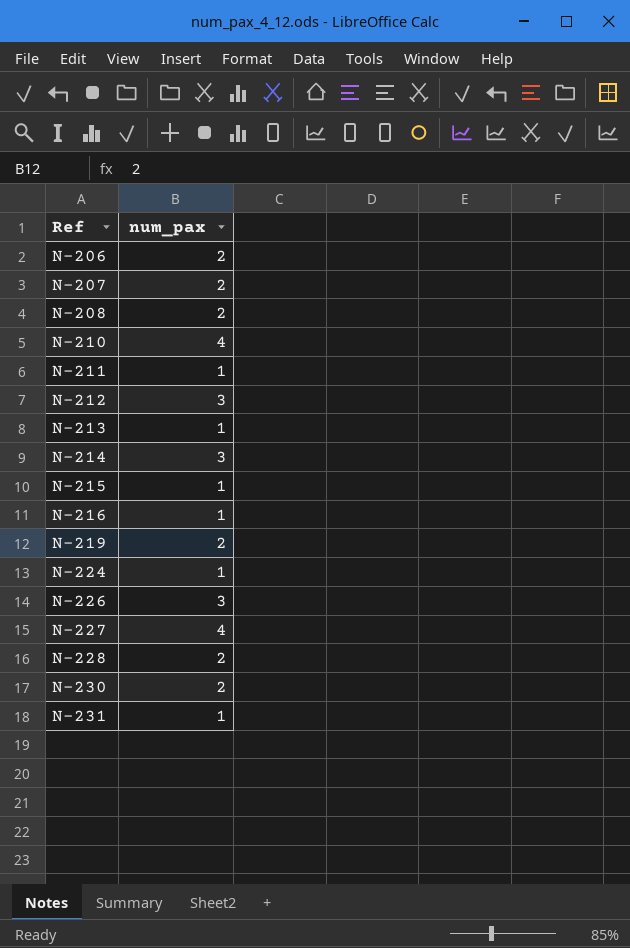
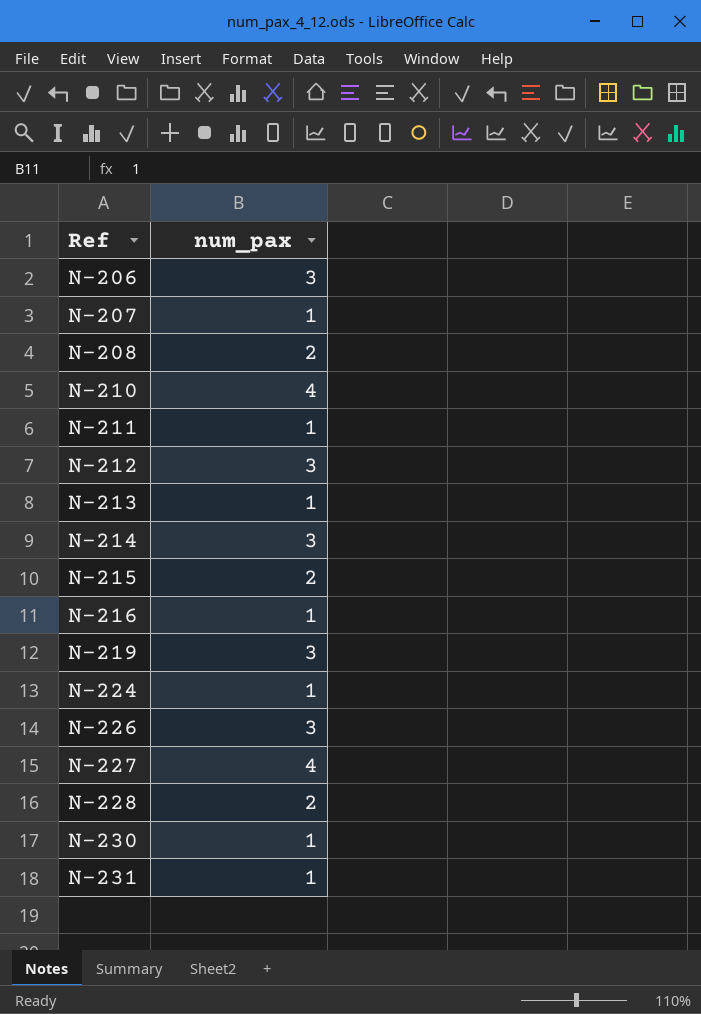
N-206 | num_pax: 2 -> 3
N-207 | num_pax: 2 -> 1
N-215 | num_pax: 1 -> 2
N-219 | num_pax: 2 -> 3
N-230 | num_pax: 2 -> 1

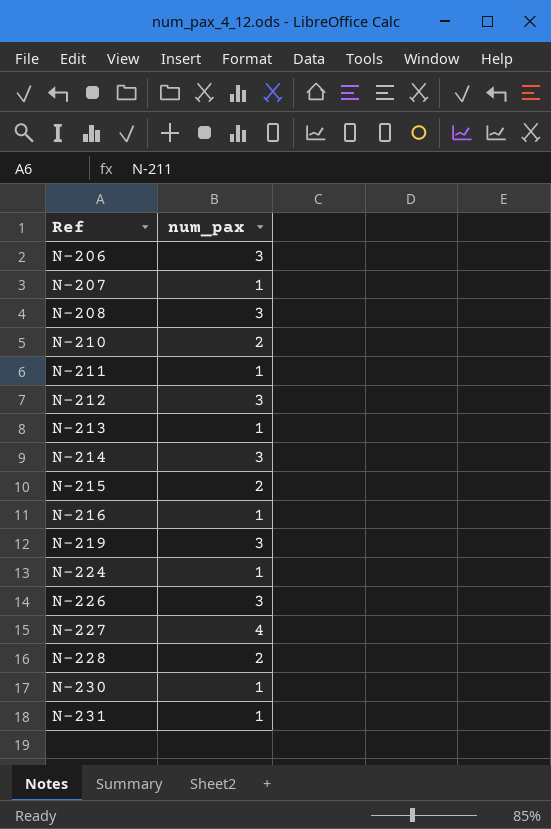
N-208 | num_pax: 2 -> 3
N-210 | num_pax: 4 -> 2

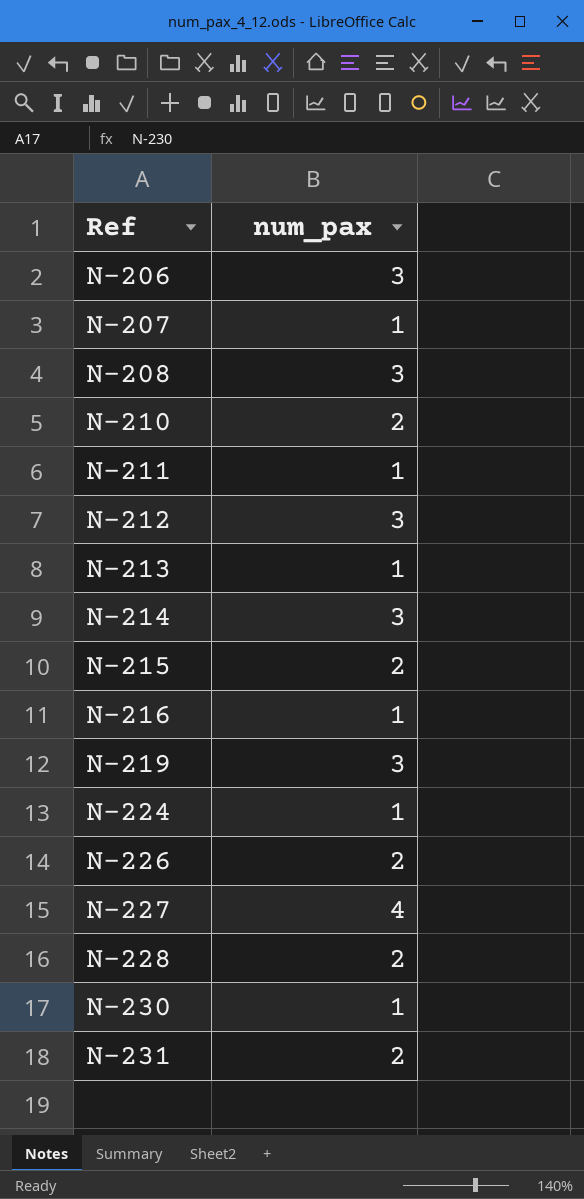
N-226 | num_pax: 3 -> 2
N-231 | num_pax: 1 -> 2

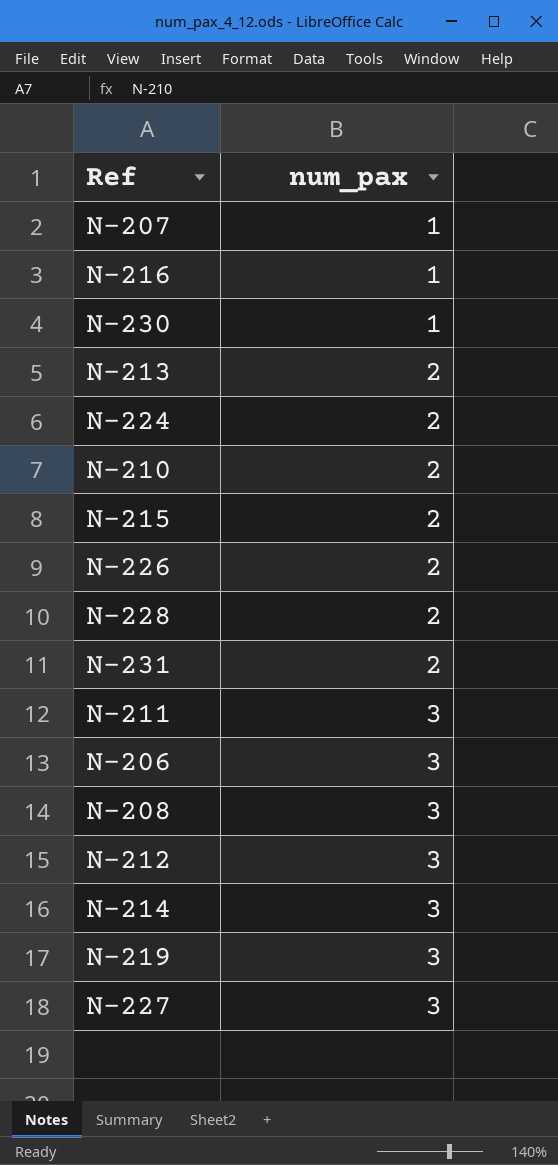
row order: Ref ascending -> num_pax ascending
N-213 | num_pax: 1 -> 2
N-224 | num_pax: 1 -> 2
N-211 | num_pax: 1 -> 3
N-227 | num_pax: 4 -> 3

